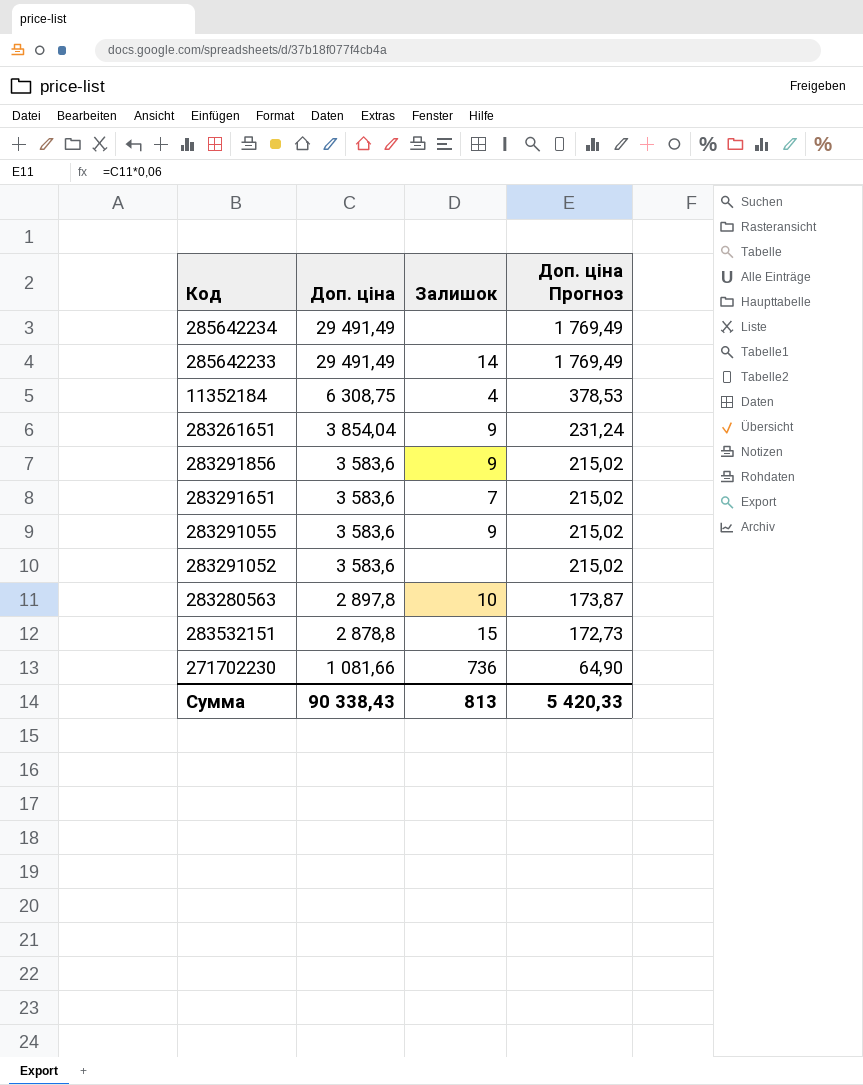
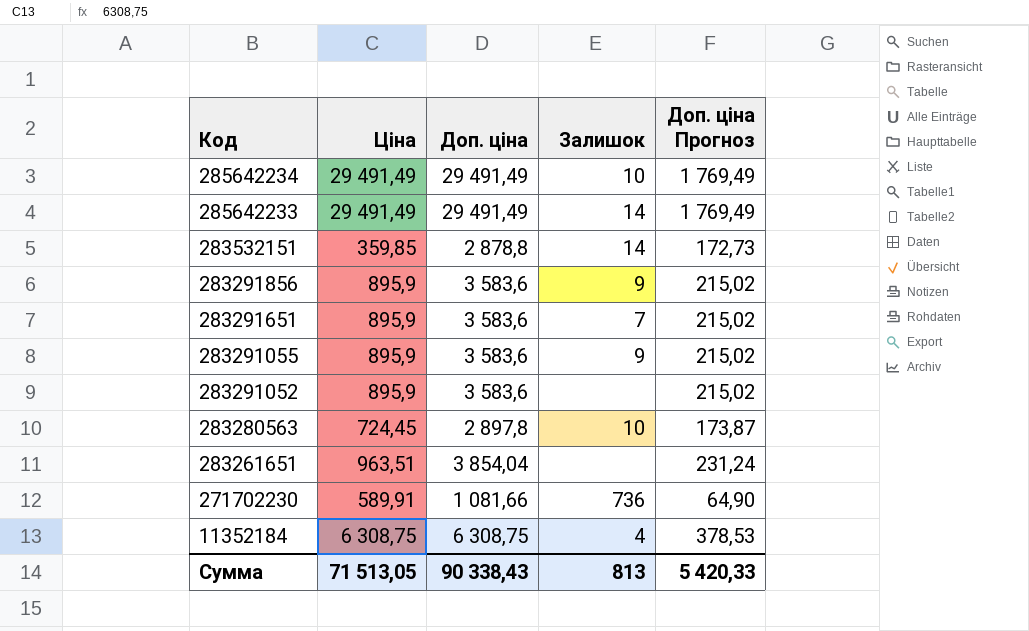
row order: Доп. ціна descending -> Код descending
column Ціна | position: none -> 2
285642234 | Залишок: none -> 10
283532151 | Залишок: 15 -> 14
283261651 | Залишок: 9 -> none

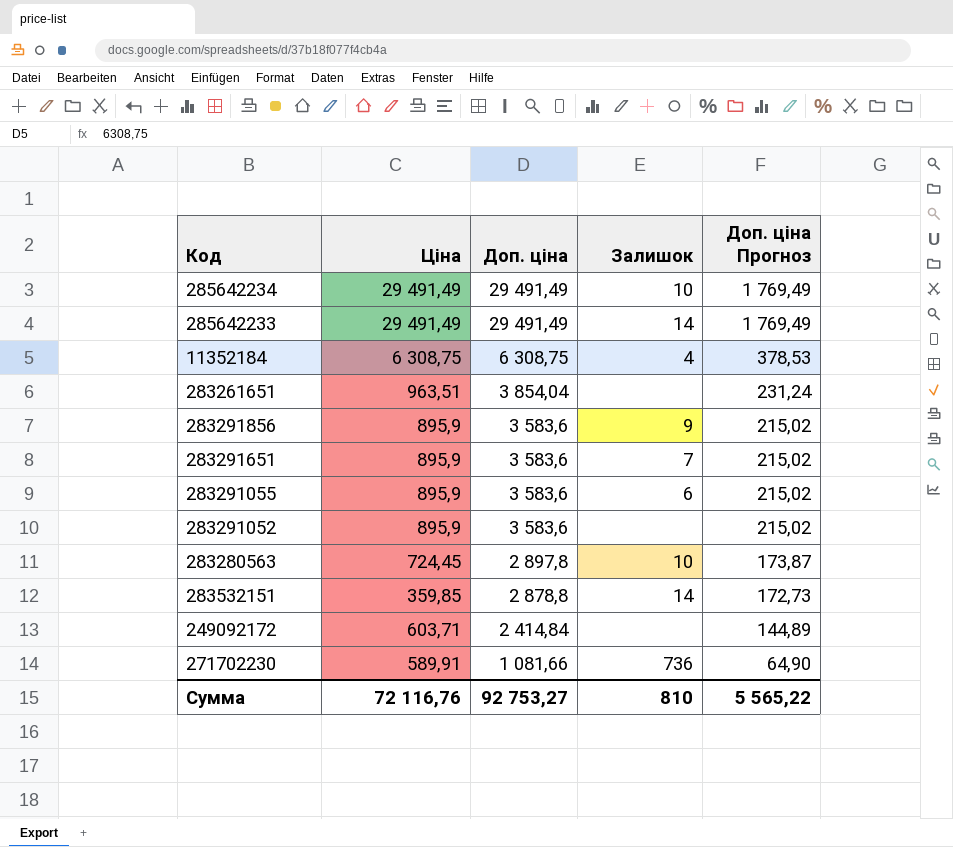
row order: Код descending -> Доп. ціна descending
283291055 | Залишок: 9 -> 6
row 249092172: none -> 603,71 | 2 414,84 | none | 144,89
Сумма | Ціна: 71 513,05 -> 72 116,76
Сумма | Доп. ціна: 90 338,43 -> 92 753,27
Сумма | Залишок: 813 -> 810
Сумма | Доп. ціна Прогноз: 5 420,33 -> 5 565,22

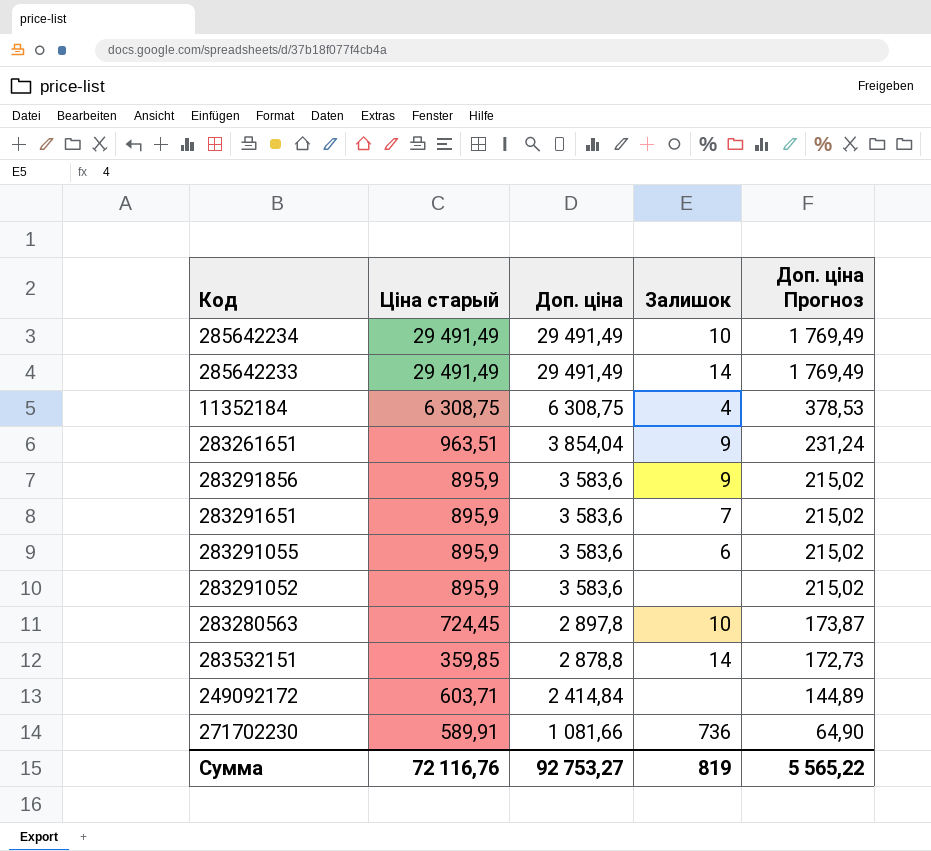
column name: Ціна -> Ціна старый
283261651 | Залишок: none -> 9
Сумма | Залишок: 810 -> 819

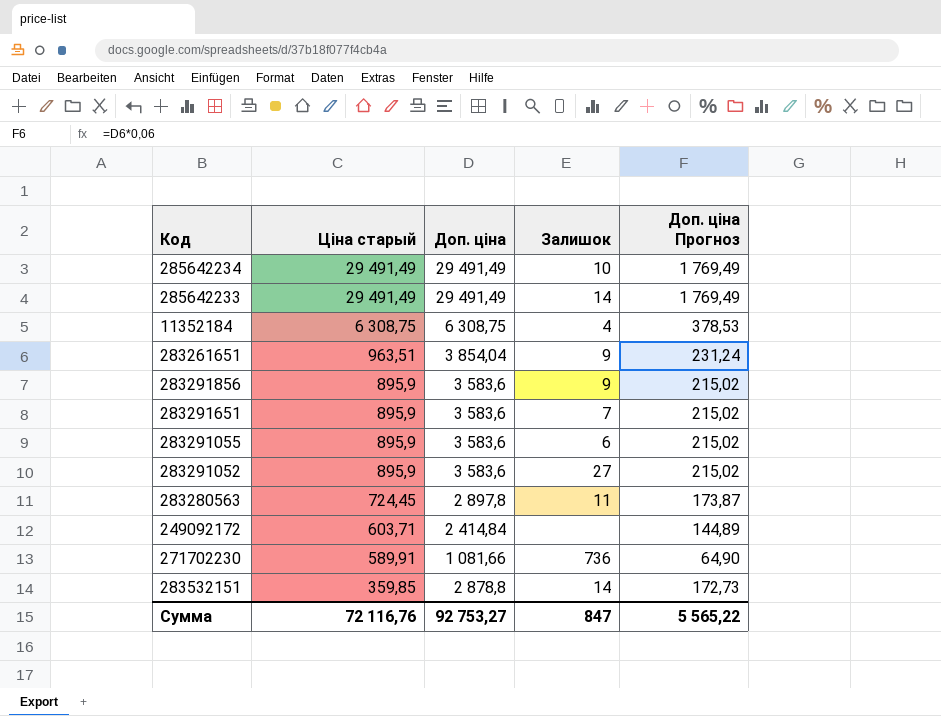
row order: Доп. ціна descending -> Ціна старый descending
283291052 | Залишок: none -> 27
283280563 | Залишок: 10 -> 11
Сумма | Залишок: 819 -> 847

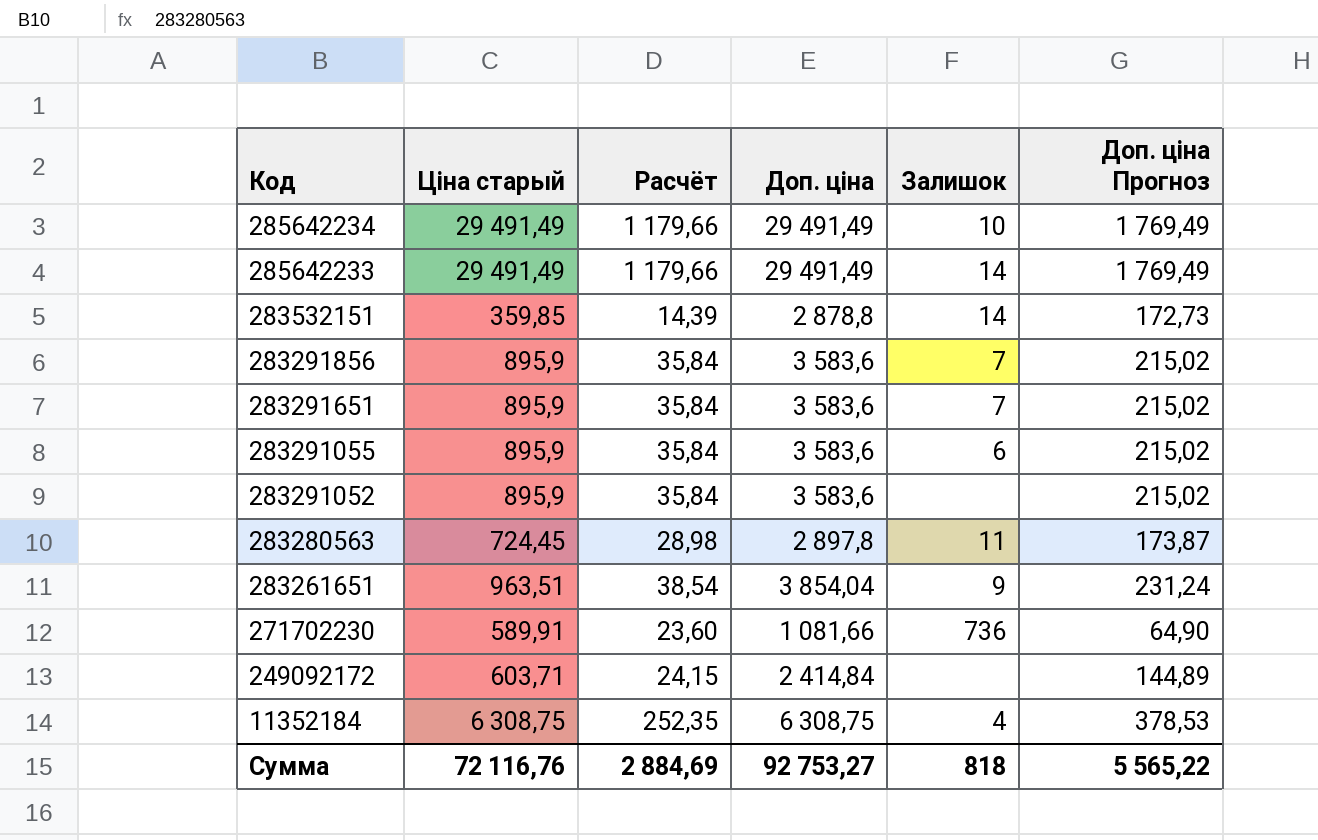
row order: Ціна старый descending -> Код descending
column Расчёт | formula: none -> [Ціна старый] * 0,04
283291856 | Залишок: 9 -> 7
283291052 | Залишок: 27 -> none
Сумма | Залишок: 847 -> 818

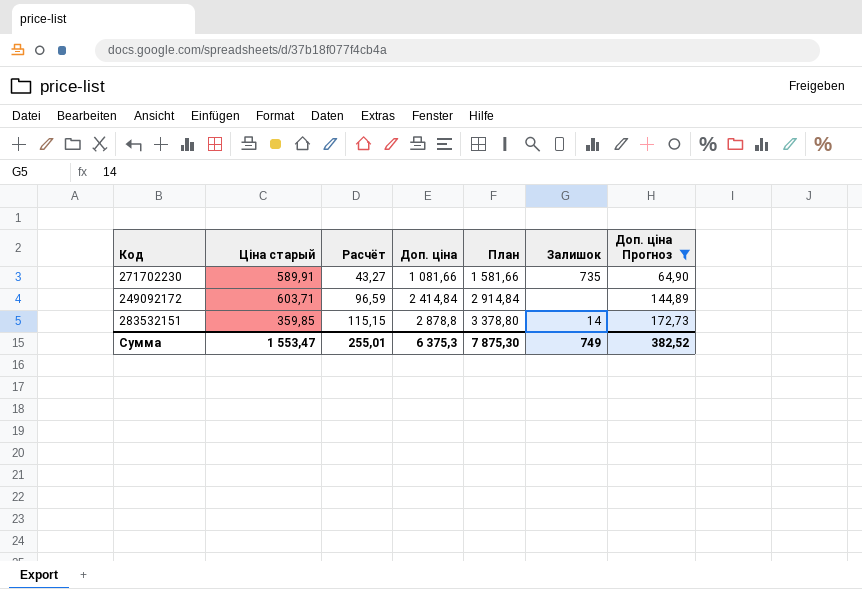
filter: none -> Доп. ціна Прогноз <= 172,73
row order: Код descending -> Расчёт ascending
column Расчёт | formula: [Ціна старый] * 0,04 -> [Доп. ціна] * 0,04
column План | formula: none -> [Доп. ціна] + 500
271702230 | Залишок: 736 -> 735
Сумма | Ціна старый: 72 116,76 -> 1 553,47
Сумма | Расчёт: 2 884,69 -> 255,01
Сумма | Доп. ціна: 92 753,27 -> 6 375,3
Сумма | Залишок: 818 -> 749
Сумма | Доп. ціна Прогноз: 5 565,22 -> 382,52

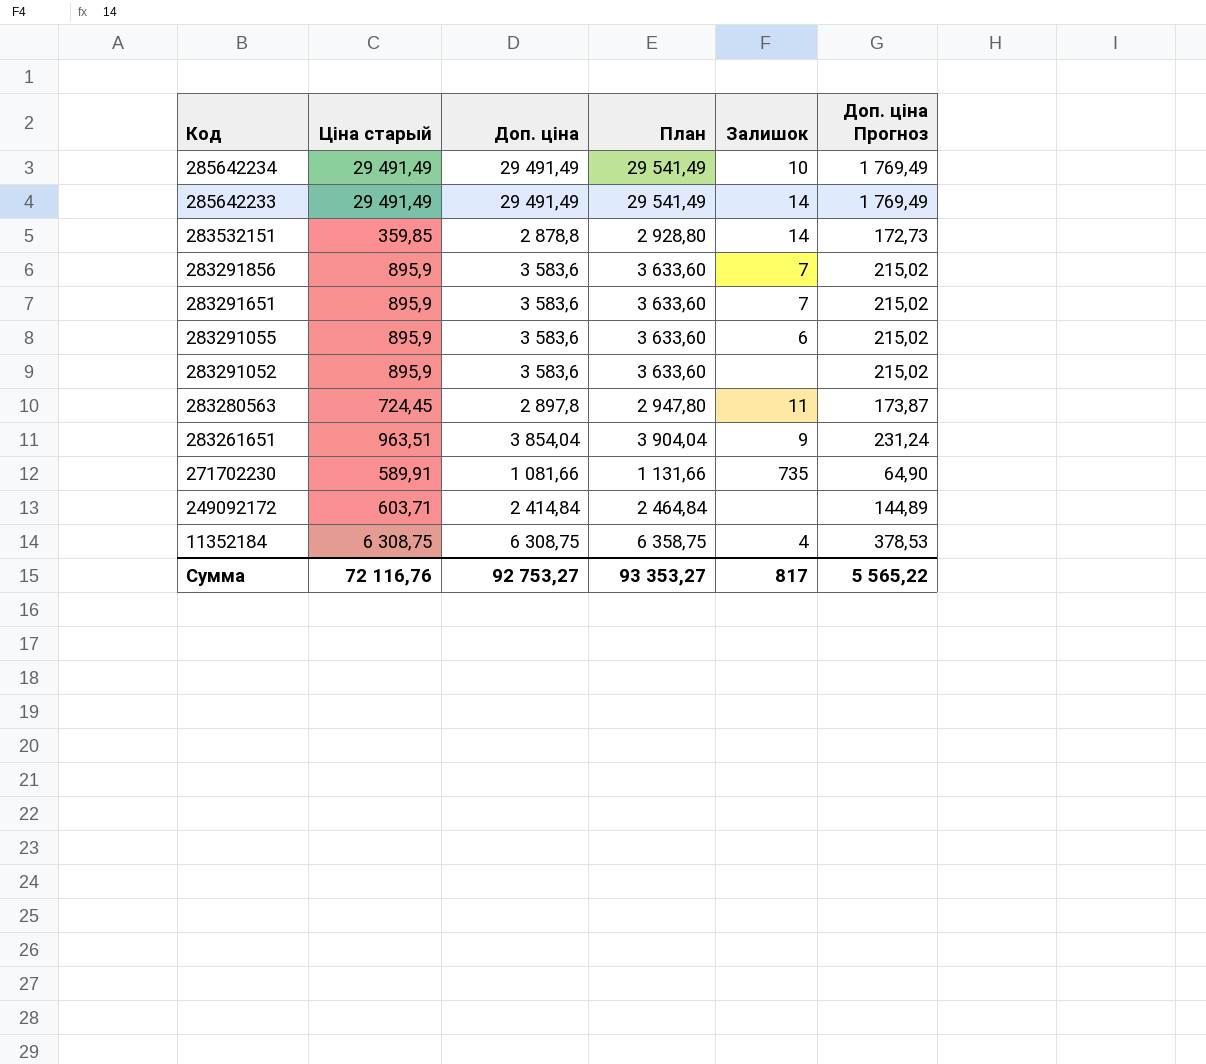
filter: Доп. ціна Прогноз <= 172,73 -> none
row order: Расчёт ascending -> Код descending
column Расчёт | formula: [Доп. ціна] * 0,04 -> none
column План | formula: [Доп. ціна] + 500 -> [Доп. ціна] + 50
Сумма | Ціна старый: 1 553,47 -> 72 116,76
Сумма | Доп. ціна: 6 375,3 -> 92 753,27
Сумма | План: 7 875,30 -> 93 353,27
Сумма | Залишок: 749 -> 817
Сумма | Доп. ціна Прогноз: 382,52 -> 5 565,22

